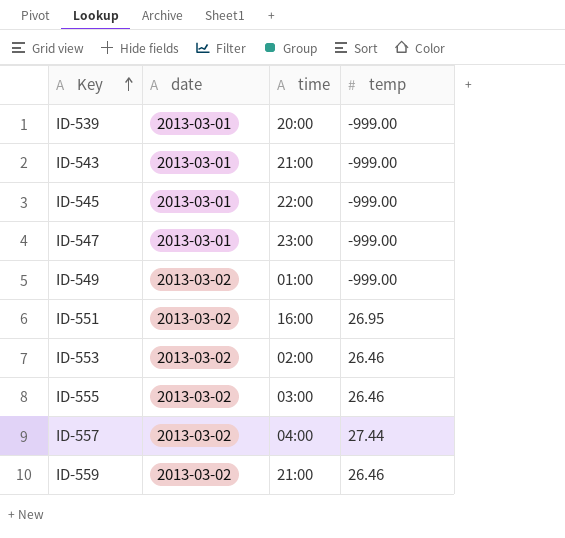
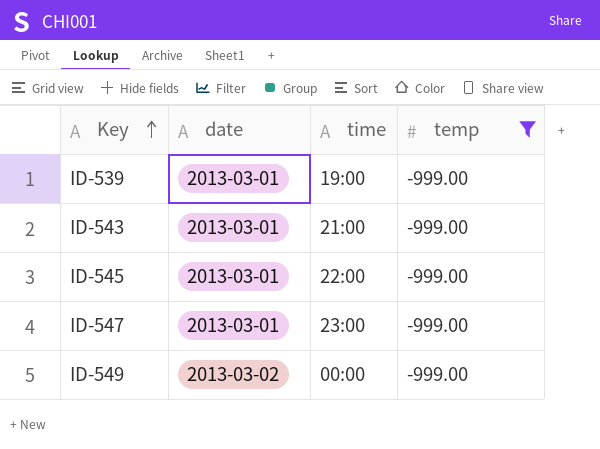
filter: none -> temp = -999.00
ID-539 | time: 20:00 -> 19:00
ID-549 | time: 01:00 -> 00:00

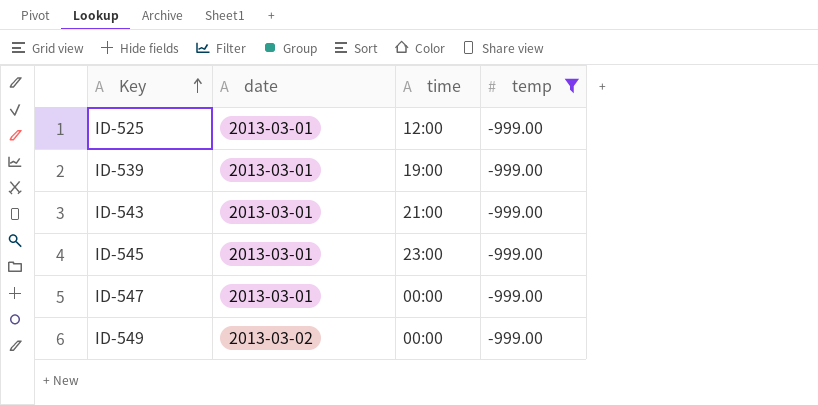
row ID-525: none -> 2013-03-01 | 12:00 | -999.00
ID-545 | time: 22:00 -> 23:00
ID-547 | time: 23:00 -> 00:00

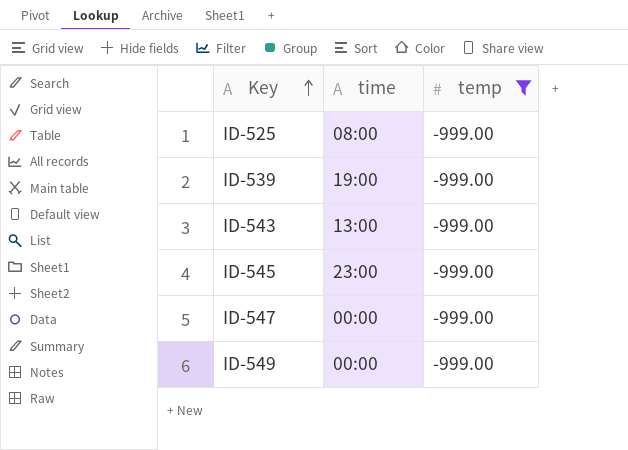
column date | position: 2 -> none
ID-525 | time: 12:00 -> 08:00
ID-543 | time: 21:00 -> 13:00

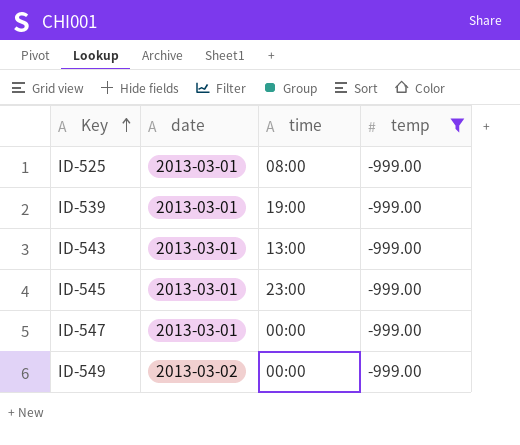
column date | position: none -> 2

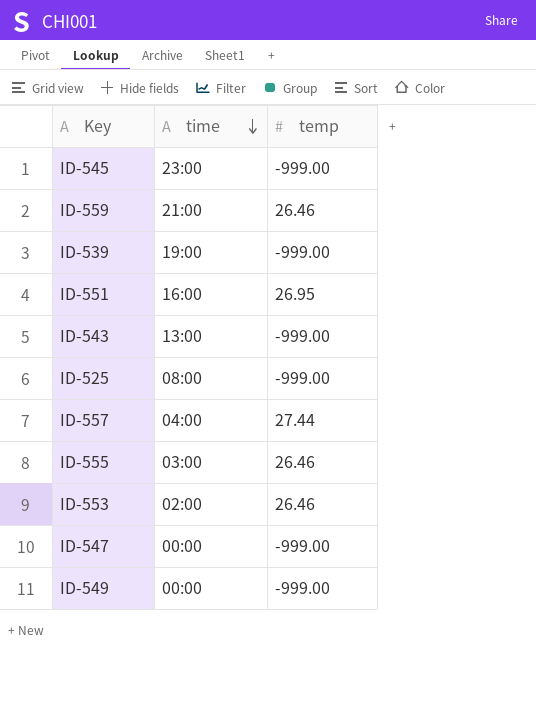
filter: temp = -999.00 -> none
row order: Key ascending -> time descending
column date | position: 2 -> none

